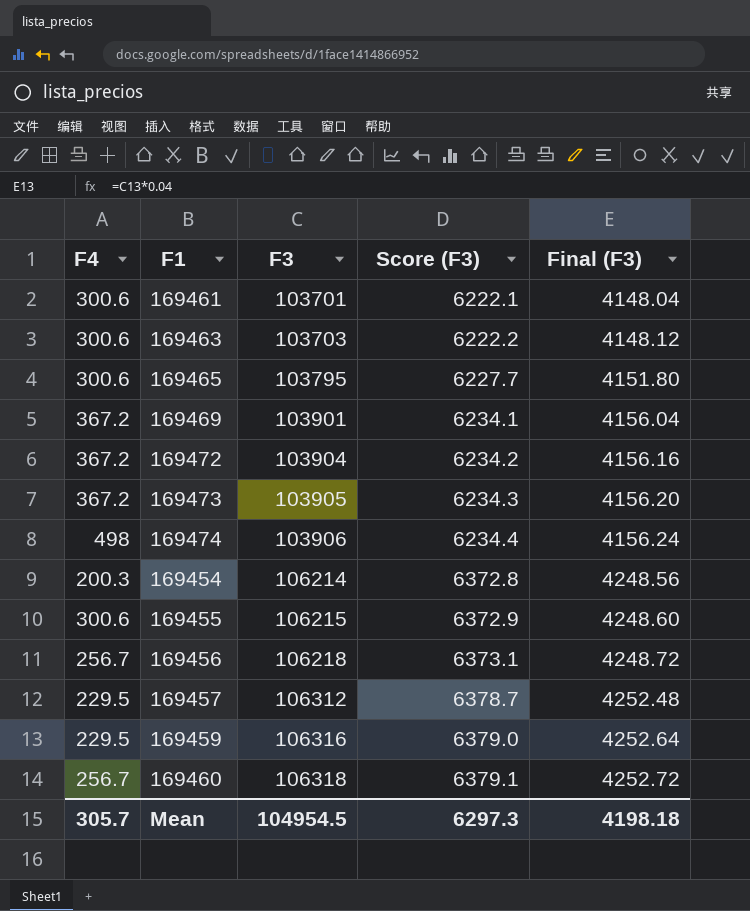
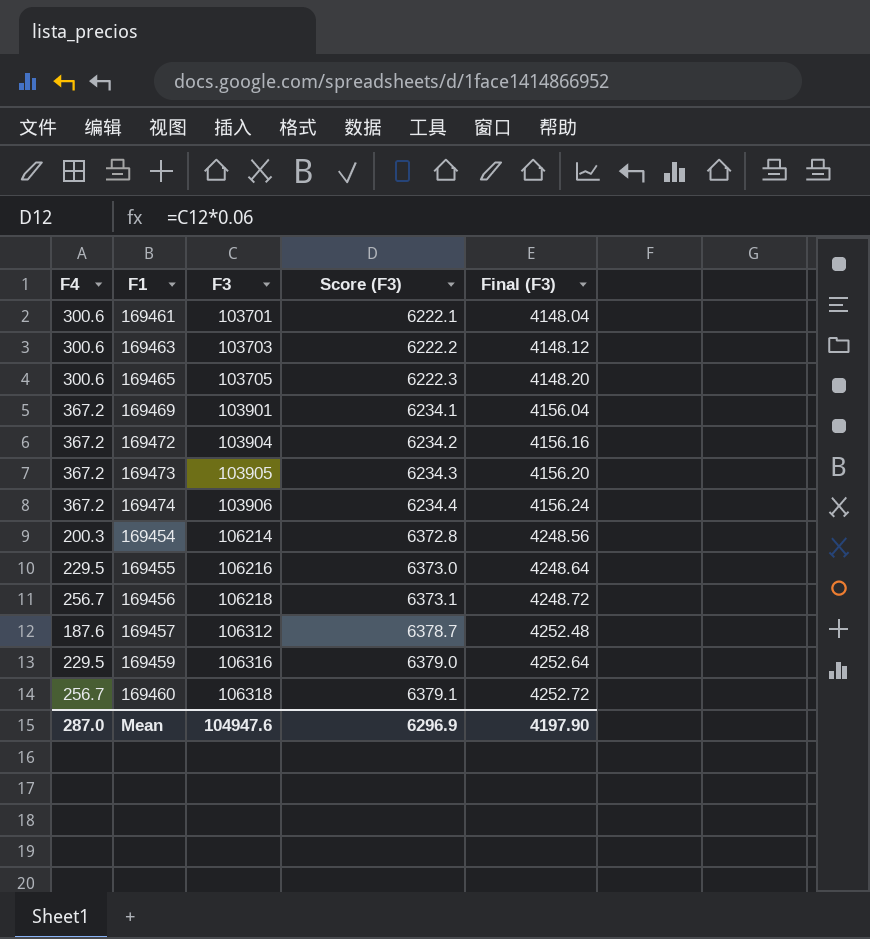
169465 | F3: 103795 -> 103705
169465 | Score (F3): 6227.7 -> 6222.3
169465 | Final (F3): 4151.80 -> 4148.20
169474 | F4: 498 -> 367.2
169455 | F4: 300.6 -> 229.5
169455 | F3: 106215 -> 106216
169455 | Score (F3): 6372.9 -> 6373.0
169455 | Final (F3): 4248.60 -> 4248.64
169457 | F4: 229.5 -> 187.6
Mean | F4: 305.7 -> 287.0
Mean | F3: 104954.5 -> 104947.6
Mean | Score (F3): 6297.3 -> 6296.9
Mean | Final (F3): 4198.18 -> 4197.90

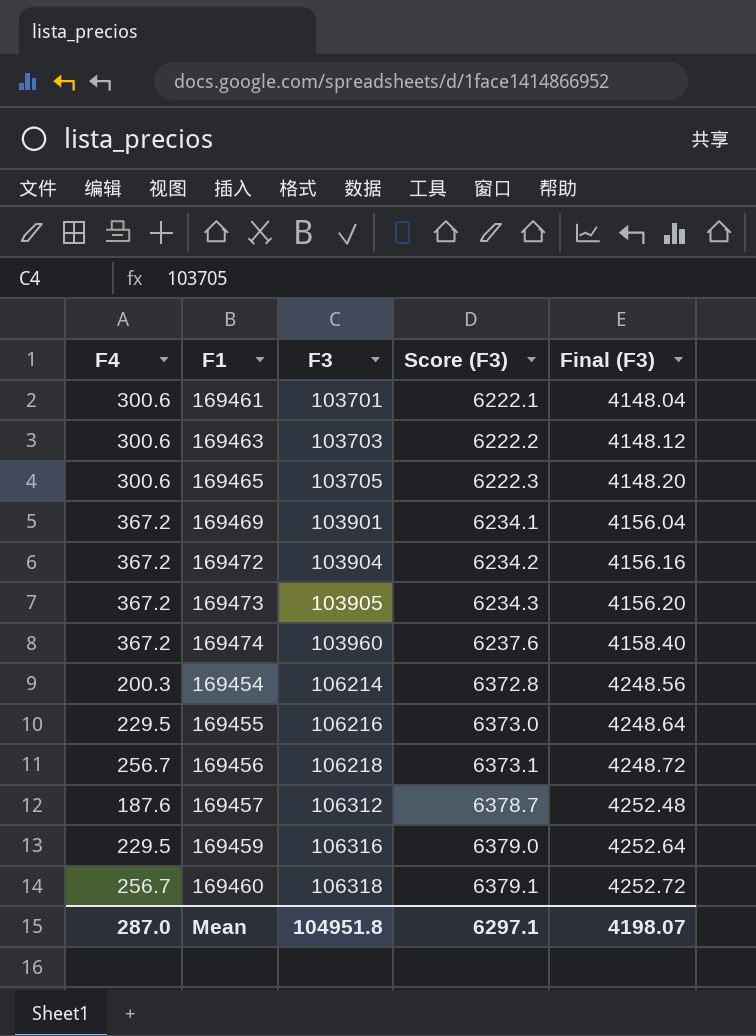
169474 | F3: 103906 -> 103960
169474 | Score (F3): 6234.4 -> 6237.6
169474 | Final (F3): 4156.24 -> 4158.40
Mean | F3: 104947.6 -> 104951.8
Mean | Score (F3): 6296.9 -> 6297.1
Mean | Final (F3): 4197.90 -> 4198.07

